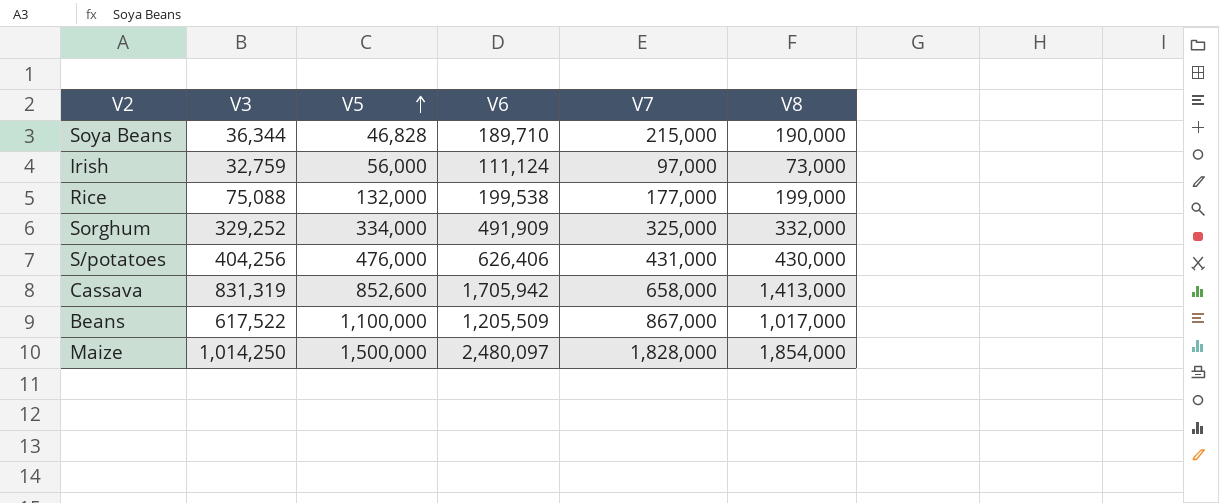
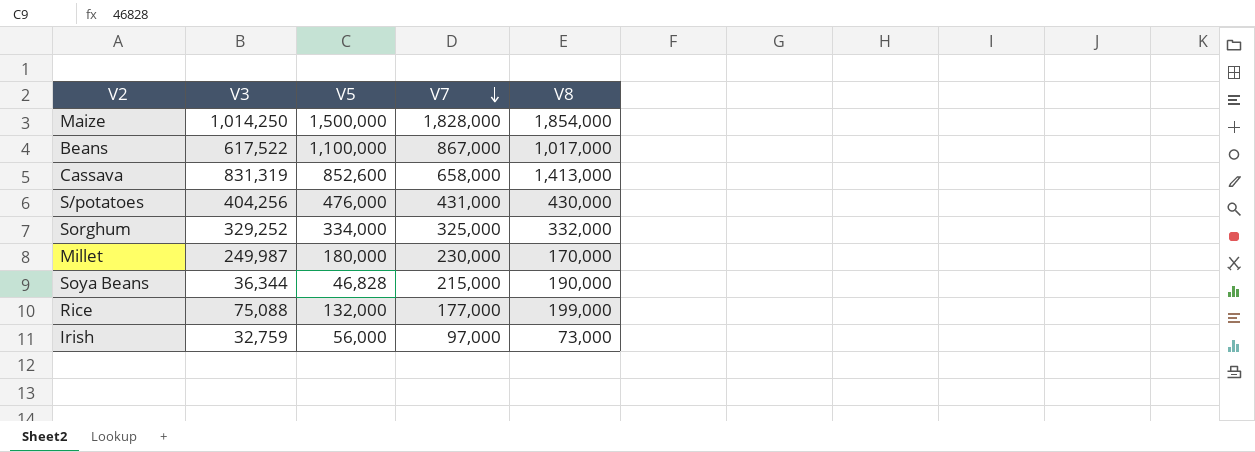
row order: V5 ascending -> V7 descending
column V6 | position: 4 -> none
row Millet: none -> 249,987 | 180,000 | 230,000 | 170,000

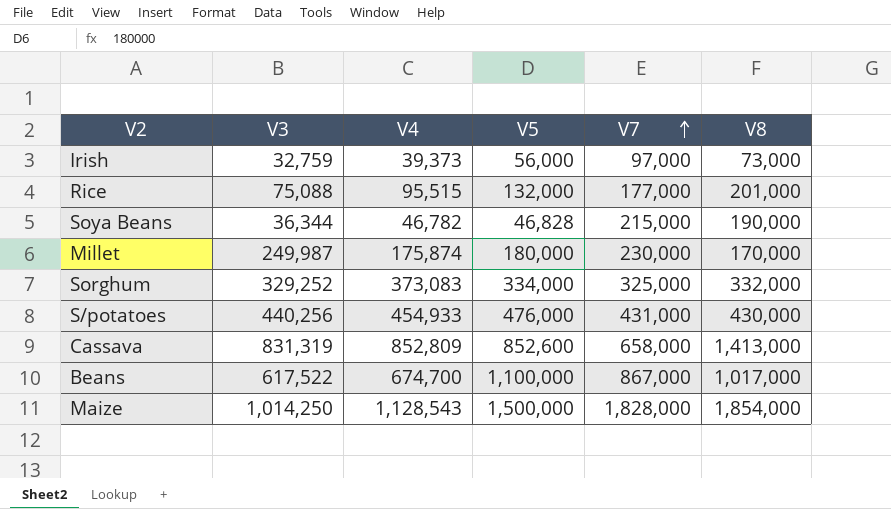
row order: V7 descending -> V7 ascending
column V4 | position: none -> 3
Rice | V8: 199,000 -> 201,000
S/potatoes | V3: 404,256 -> 440,256

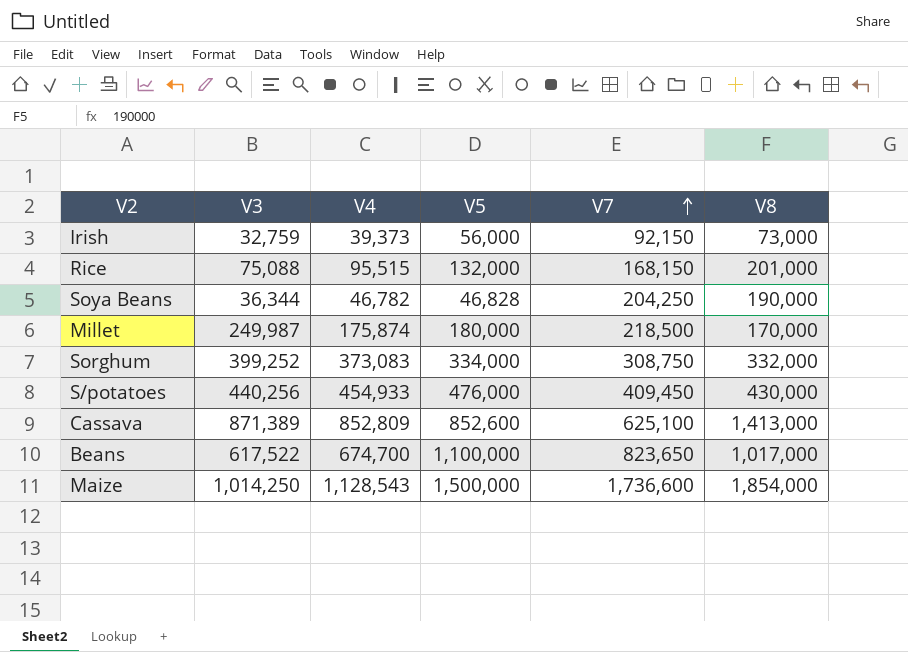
Irish | V7: 97,000 -> 92,150
Rice | V7: 177,000 -> 168,150
Soya Beans | V7: 215,000 -> 204,250
Millet | V7: 230,000 -> 218,500
Sorghum | V3: 329,252 -> 399,252
Sorghum | V7: 325,000 -> 308,750
S/potatoes | V7: 431,000 -> 409,450
Cassava | V3: 831,319 -> 871,389
Cassava | V7: 658,000 -> 625,100
Beans | V7: 867,000 -> 823,650
Maize | V7: 1,828,000 -> 1,736,600

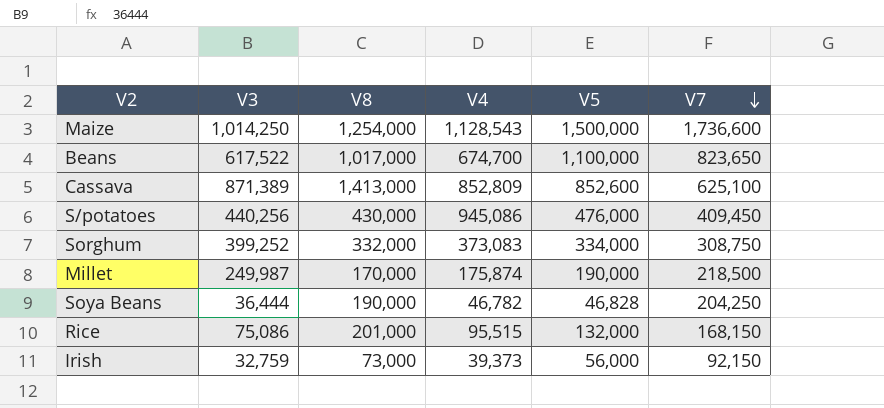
row order: V7 ascending -> V7 descending
column V8 | position: 6 -> 3
Maize | V8: 1,854,000 -> 1,254,000
S/potatoes | V4: 454,933 -> 945,086
Millet | V5: 180,000 -> 190,000
Soya Beans | V3: 36,344 -> 36,444
Rice | V3: 75,088 -> 75,086

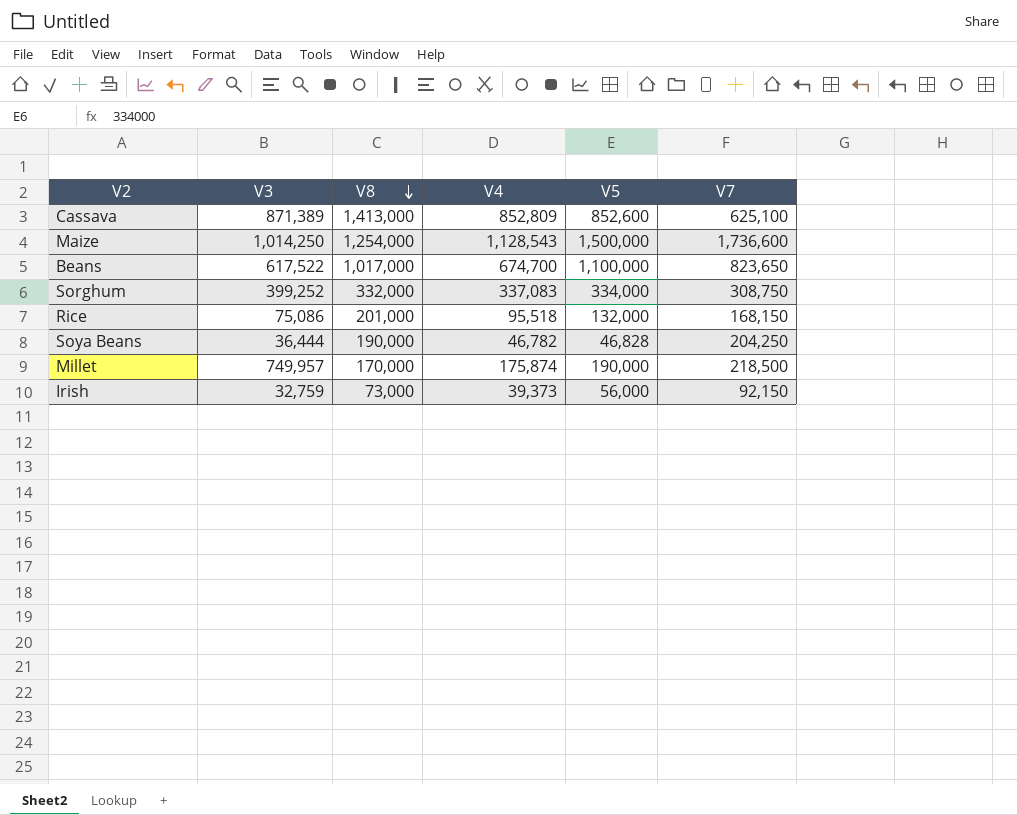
row order: V7 descending -> V8 descending
row S/potatoes: 440,256 | 430,000 | 945,086 | 476,000 | 409,450 -> none
Sorghum | V4: 373,083 -> 337,083
Rice | V4: 95,515 -> 95,518
Millet | V3: 249,987 -> 749,957

